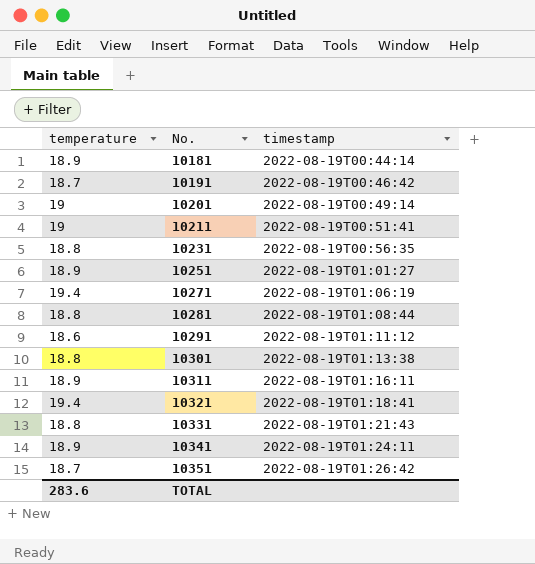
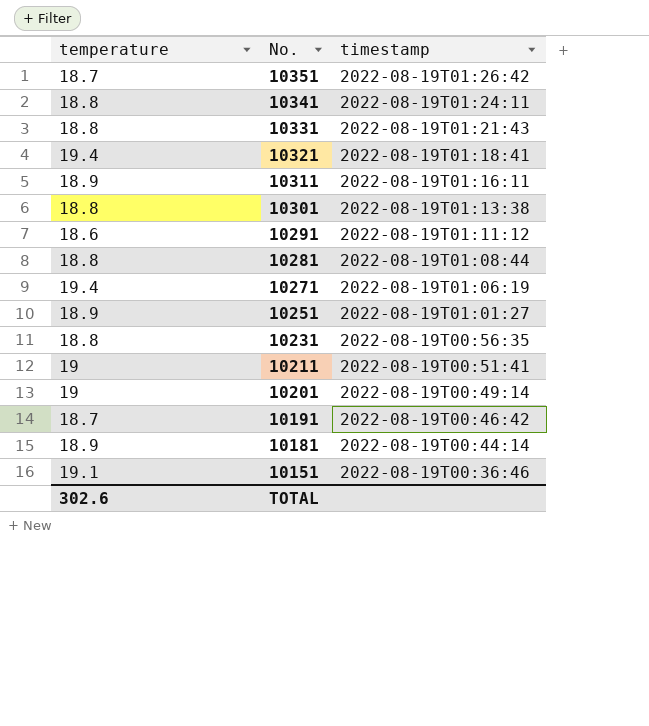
row order: No. ascending -> No. descending
10341 | temperature: 18.9 -> 18.8
row 10151: none -> 19.1 | 2022-08-19T00:36:46
TOTAL | temperature: 283.6 -> 302.6

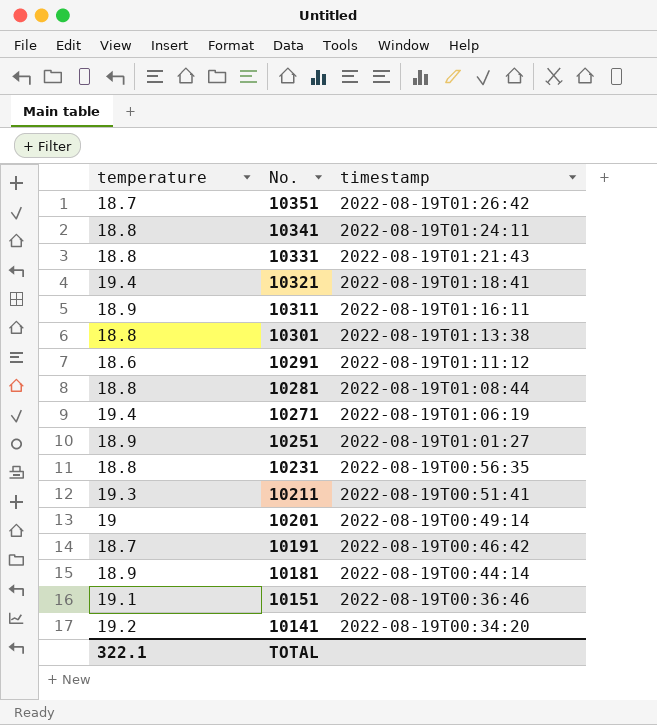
10211 | temperature: 19 -> 19.3
row 10141: none -> 19.2 | 2022-08-19T00:34:20
TOTAL | temperature: 302.6 -> 322.1

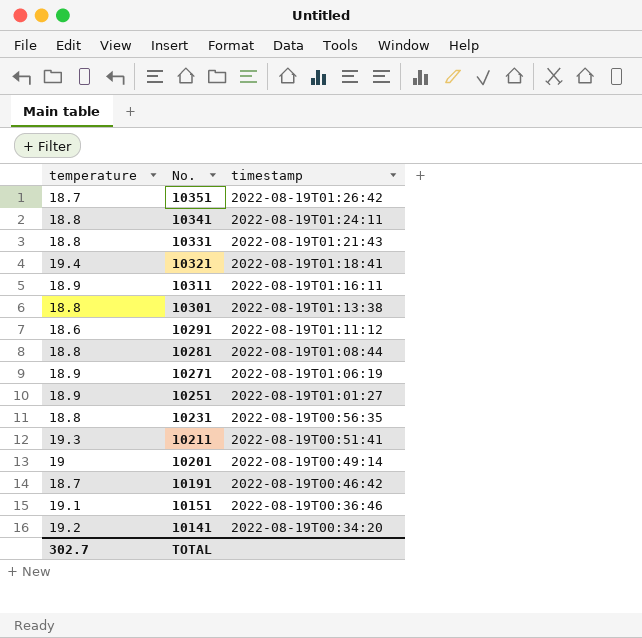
row 10181: 18.9 | 2022-08-19T00:44:14 -> none
10271 | temperature: 19.4 -> 18.9
TOTAL | temperature: 322.1 -> 302.7

